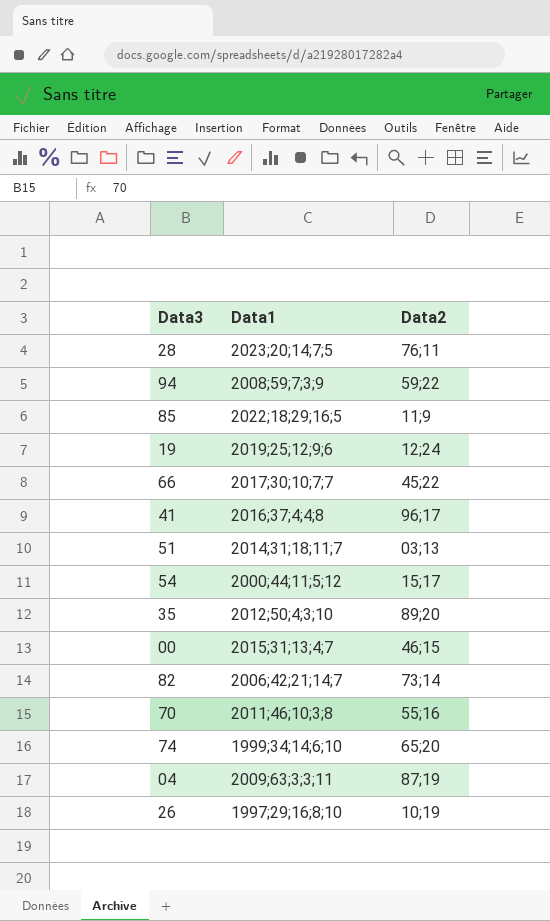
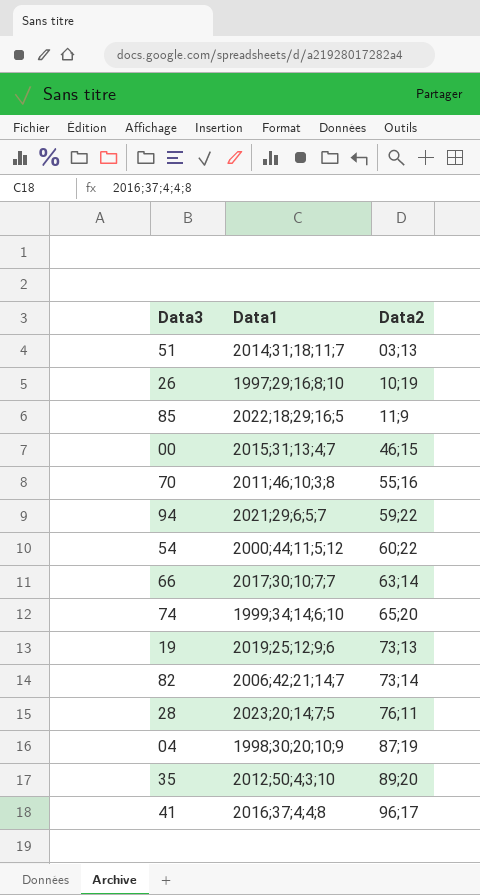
row order: none -> Data2 ascending
94 | Data1: 2008;59;7;3;9 -> 2021;29;6;5;7
54 | Data2: 15;17 -> 60;22
66 | Data2: 45;22 -> 63;14
19 | Data2: 12;24 -> 73;13
04 | Data1: 2009;63;3;3;11 -> 1998;30;20;10;9

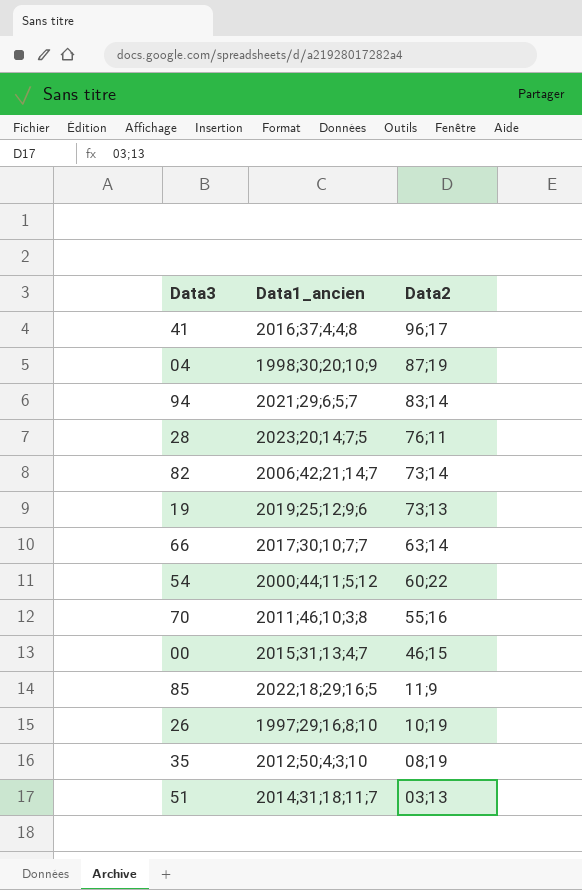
row order: Data2 ascending -> Data2 descending
column name: Data1 -> Data1_ancien
row 74: 1999;34;14;6;10 | 65;20 -> none
94 | Data2: 59;22 -> 83;14
35 | Data2: 89;20 -> 08;19

